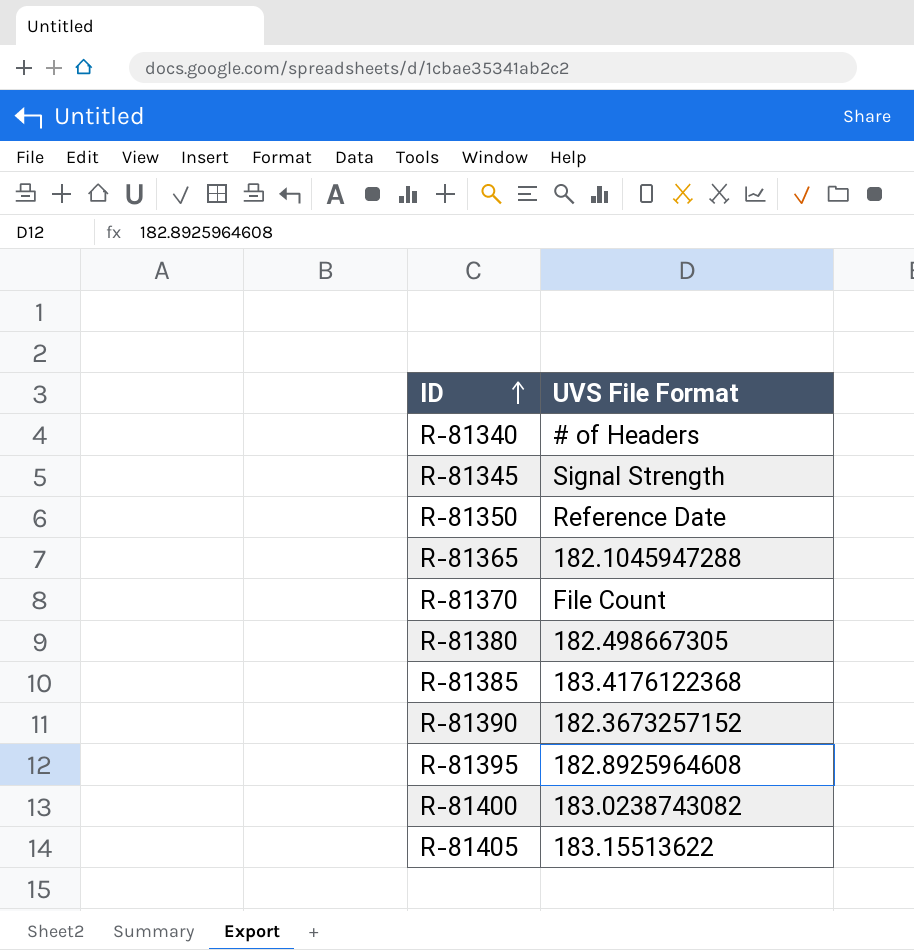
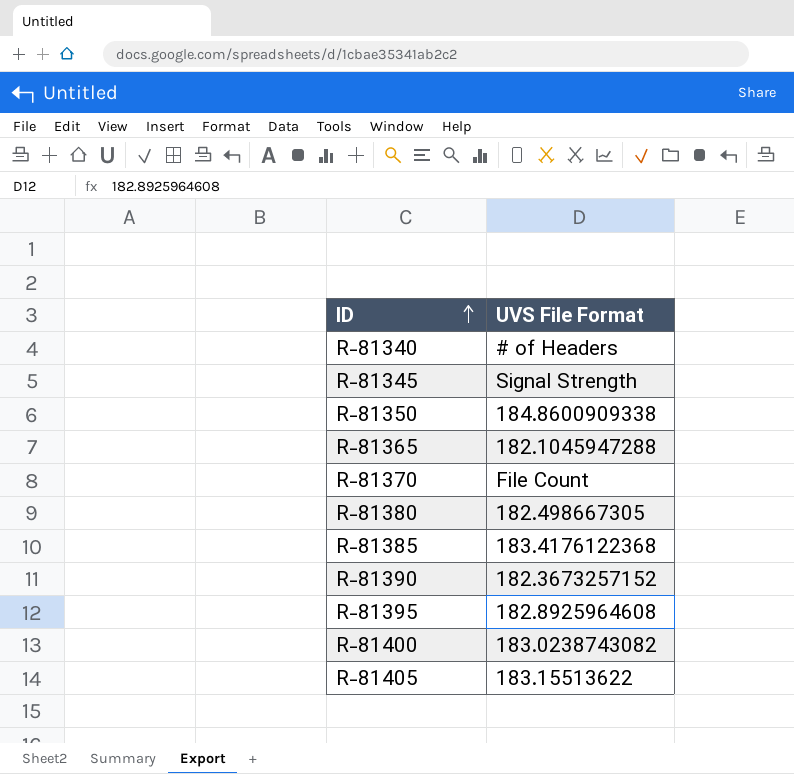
R-81350 | UVS File Format: Reference Date -> 184.8600909338

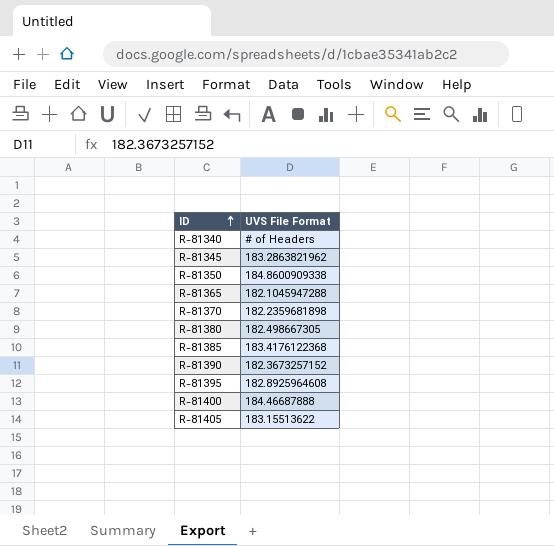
R-81345 | UVS File Format: Signal Strength -> 183.2863821962
R-81370 | UVS File Format: File Count -> 182.2359681898
R-81400 | UVS File Format: 183.0238743082 -> 184.46687888

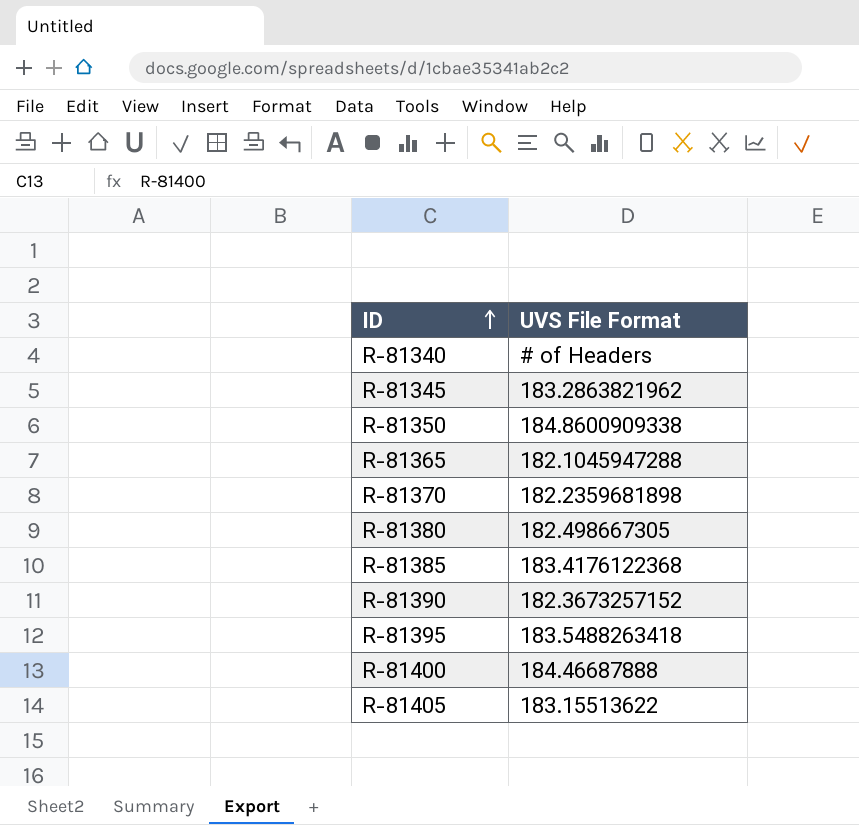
R-81395 | UVS File Format: 182.8925964608 -> 183.5488263418

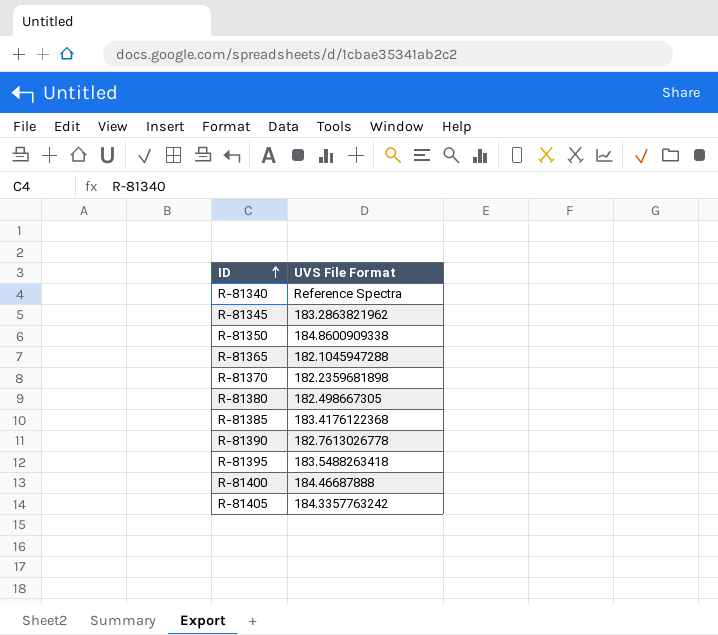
R-81340 | UVS File Format: # of Headers -> Reference Spectra
R-81390 | UVS File Format: 182.3673257152 -> 182.7613026778
R-81405 | UVS File Format: 183.15513622 -> 184.3357763242

